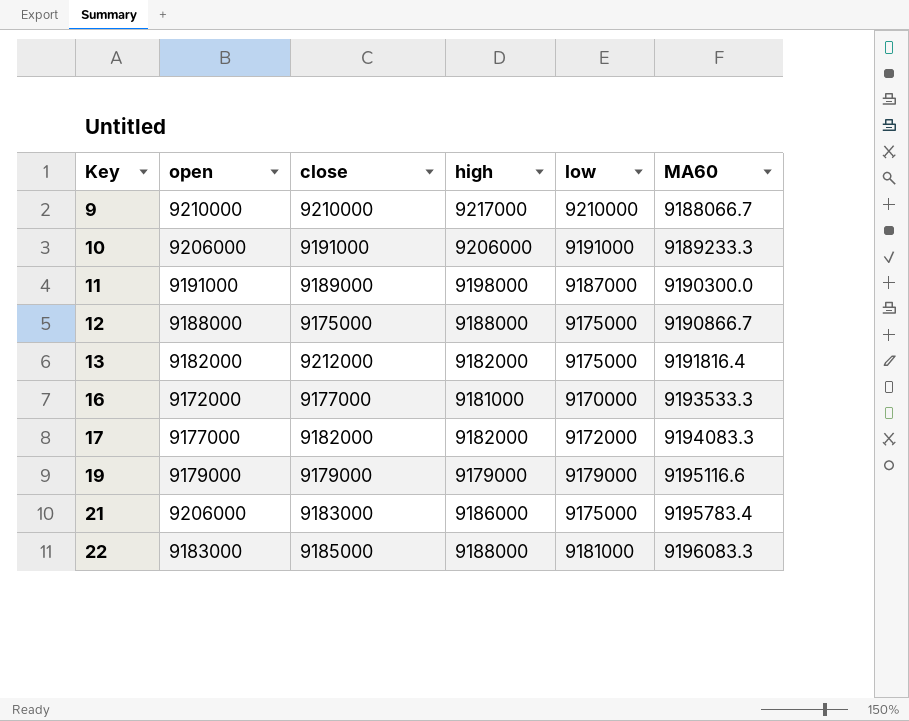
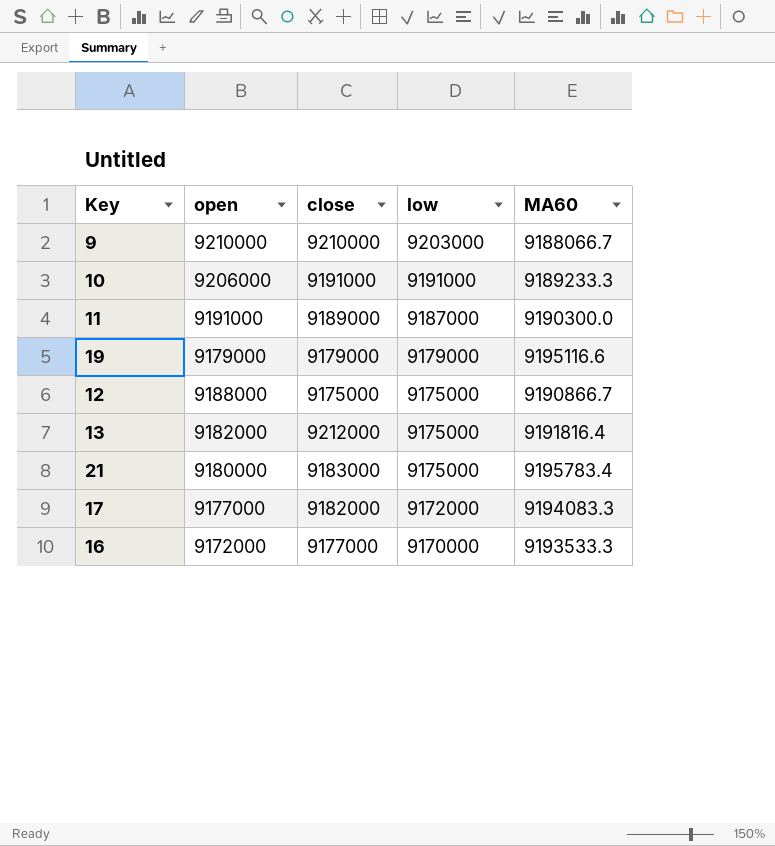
row order: Key ascending -> low descending
column high | position: 4 -> none
row 22: 9183000 | 9185000 | 9188000 | 9181000 | 9196083.3 -> none
9 | low: 9210000 -> 9203000
21 | open: 9206000 -> 9180000

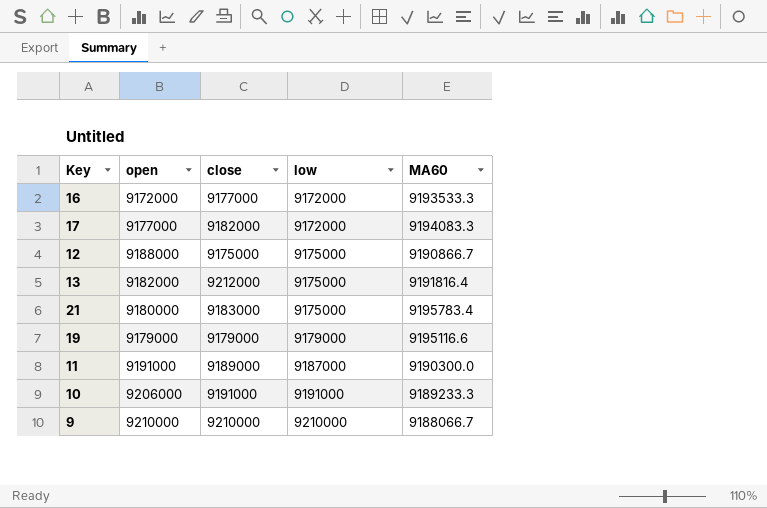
row order: low descending -> low ascending
16 | low: 9170000 -> 9172000
9 | low: 9203000 -> 9210000

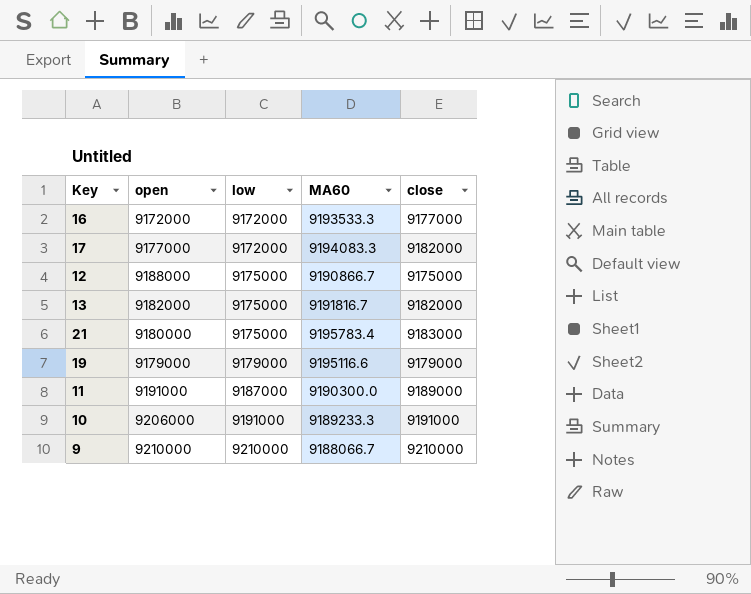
column close | position: 3 -> 5
13 | MA60: 9191816.4 -> 9191816.7
13 | close: 9212000 -> 9182000

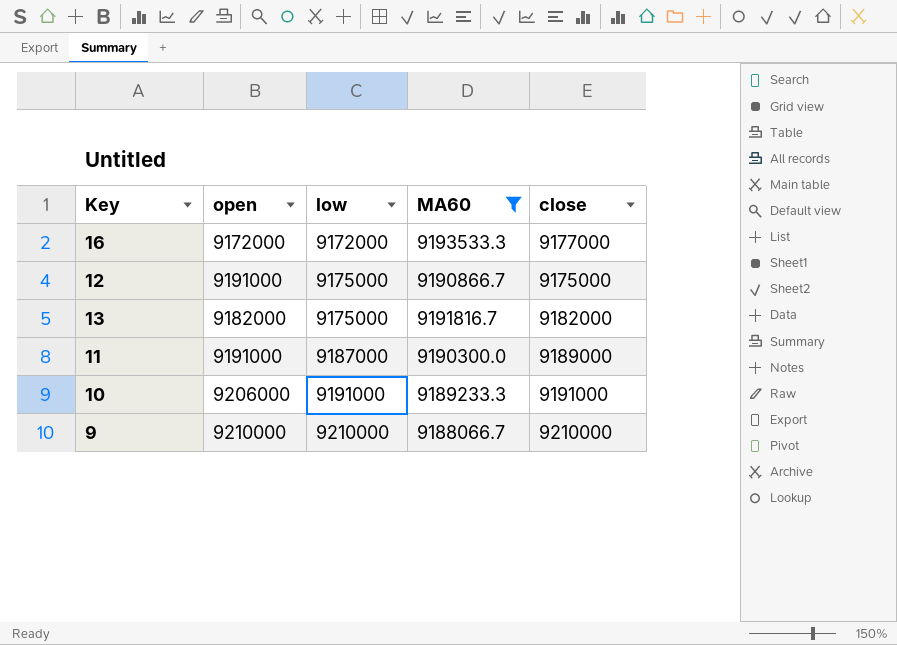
filter: none -> MA60 <= 9193533.3
12 | open: 9188000 -> 9191000

